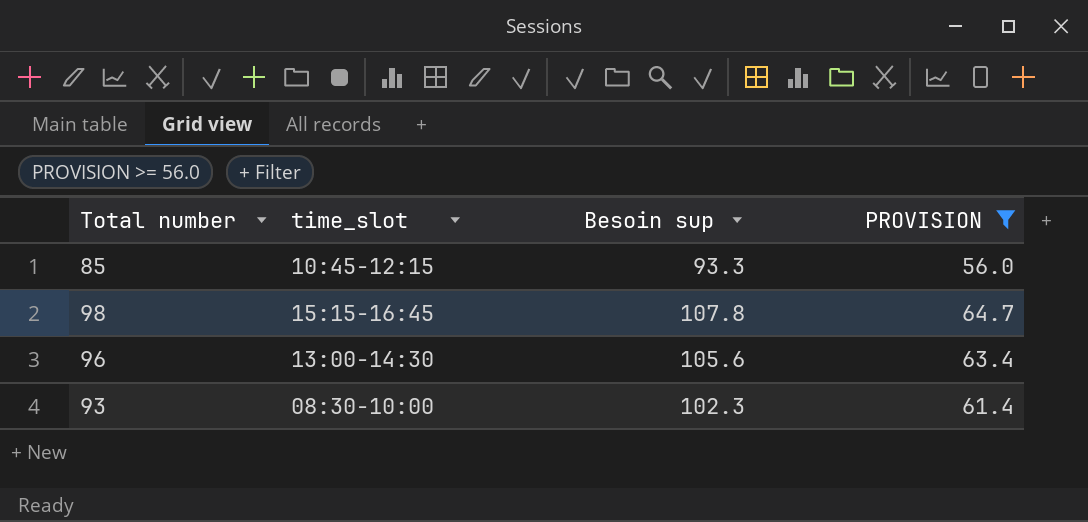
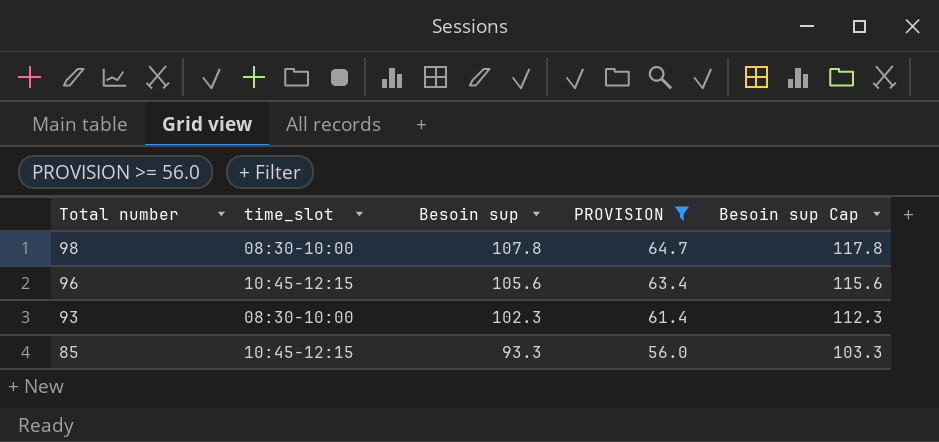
row order: none -> Total number descending
column Besoin sup Cap | formula: none -> [Besoin sup] + 10
98 | time_slot: 15:15-16:45 -> 08:30-10:00
96 | time_slot: 13:00-14:30 -> 10:45-12:15

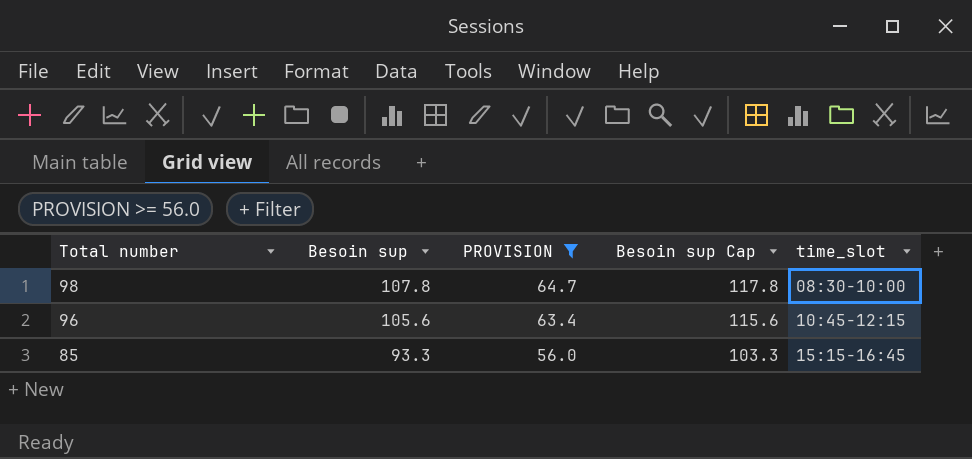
column time_slot | position: 2 -> 5
row 93: 08:30-10:00 | 102.3 | 61.4 | 112.3 -> none
85 | time_slot: 10:45-12:15 -> 15:15-16:45

